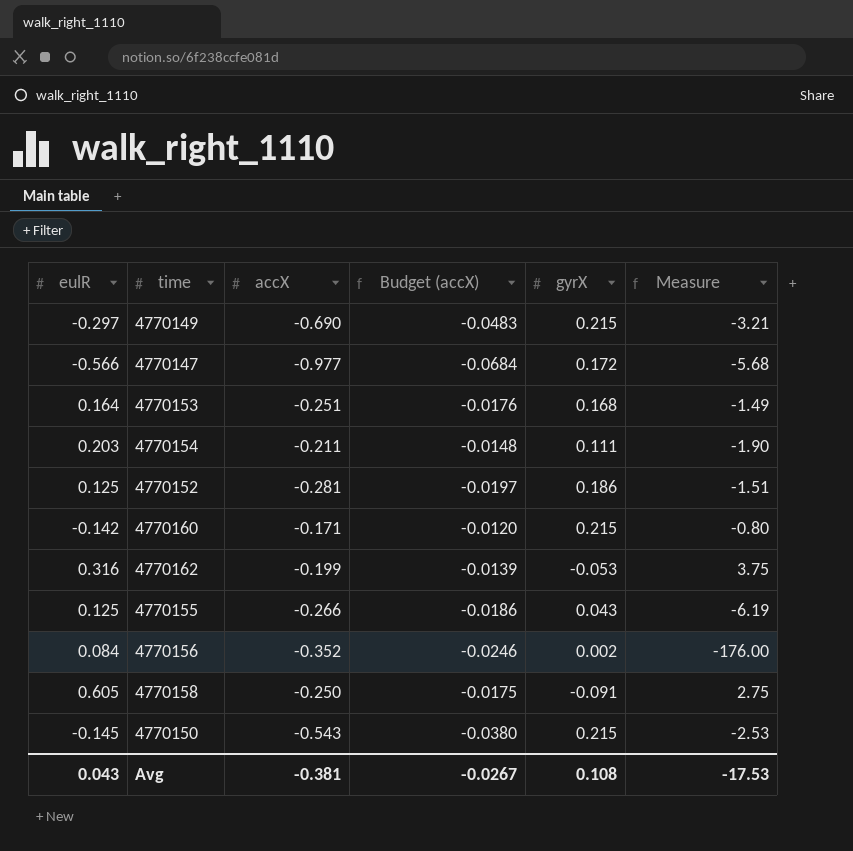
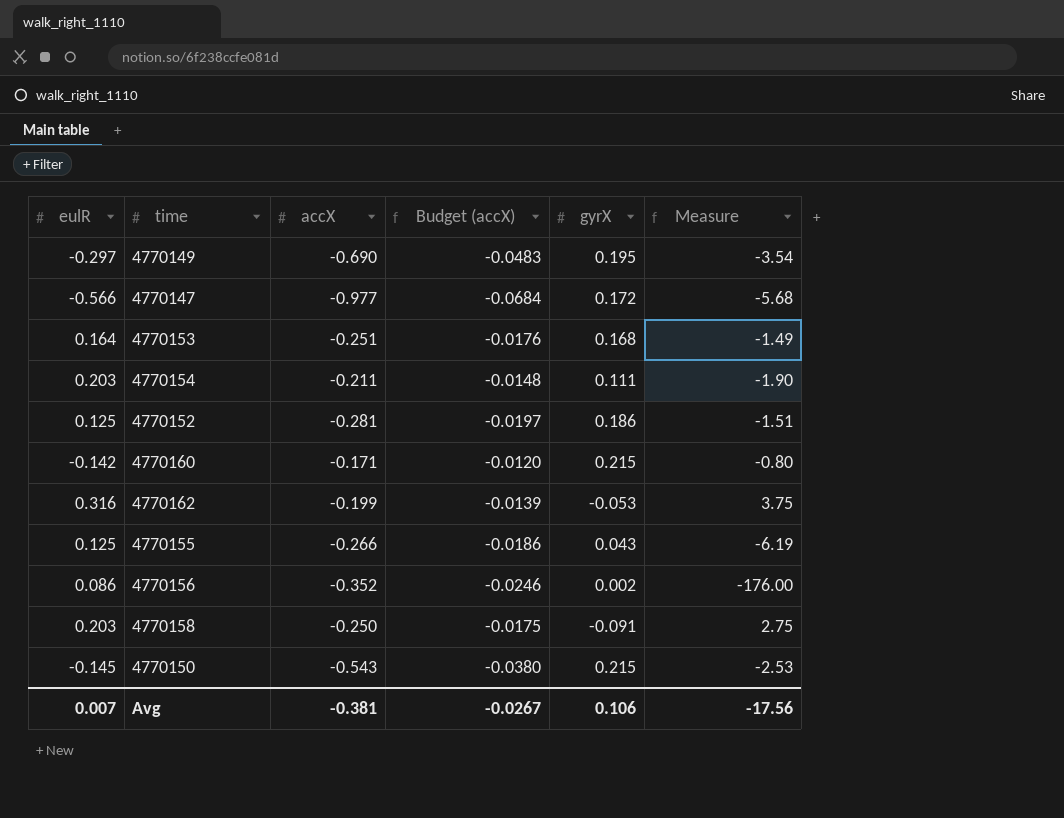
4770149 | gyrX: 0.215 -> 0.195
4770149 | Measure: -3.21 -> -3.54
4770156 | eulR: 0.084 -> 0.086
4770158 | eulR: 0.605 -> 0.203
Avg | eulR: 0.043 -> 0.007
Avg | gyrX: 0.108 -> 0.106
Avg | Measure: -17.53 -> -17.56

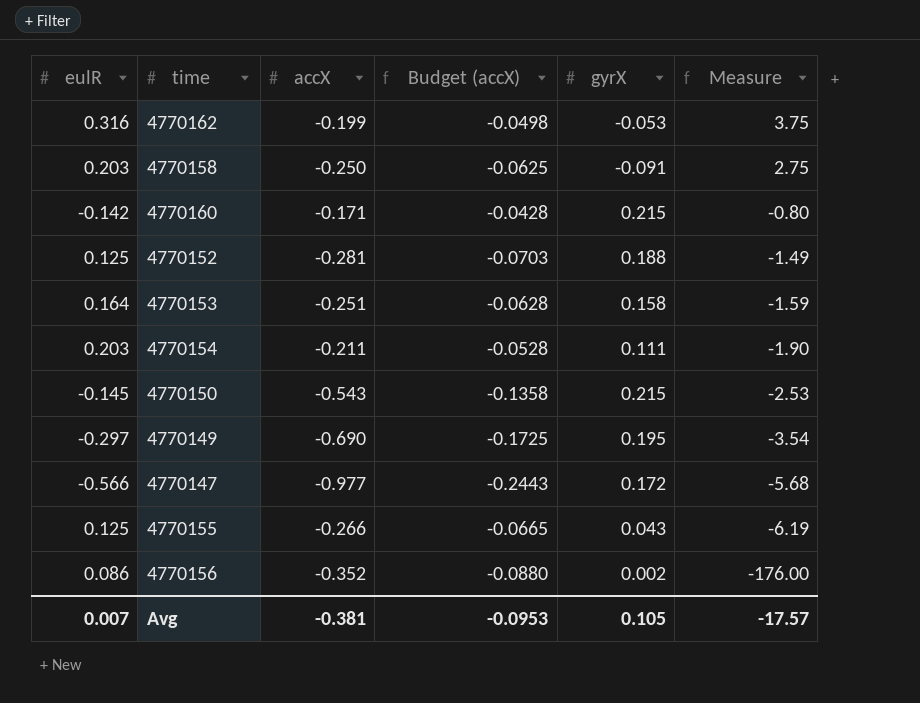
row order: none -> Measure descending
column Budget (accX) | formula: [accX] * 0.07 -> [accX] * 0.25
4770152 | gyrX: 0.186 -> 0.188
4770152 | Measure: -1.51 -> -1.49
4770153 | gyrX: 0.168 -> 0.158
4770153 | Measure: -1.49 -> -1.59
Avg | Budget (accX): -0.0267 -> -0.0953
Avg | gyrX: 0.106 -> 0.105
Avg | Measure: -17.56 -> -17.57

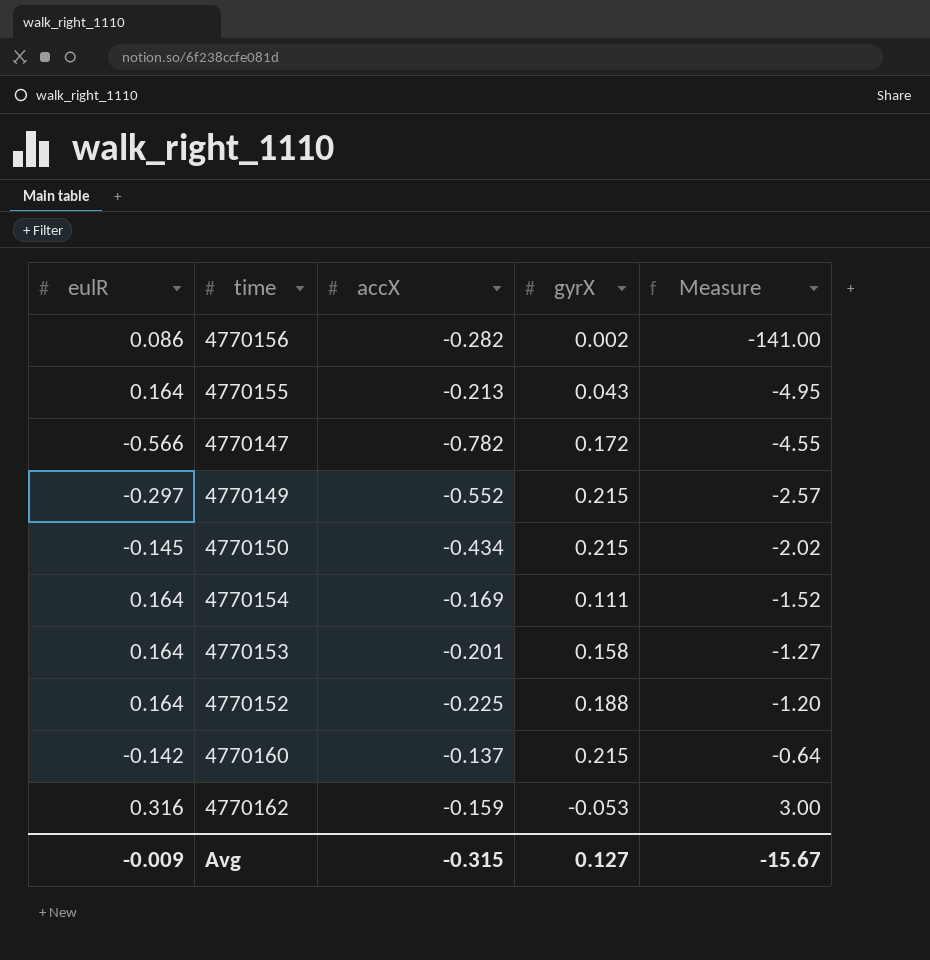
row order: Measure descending -> Measure ascending
column Budget (accX) | formula: [accX] * 0.25 -> none
row 4770158: 0.203 | -0.250 | -0.0625 | -0.091 | 2.75 -> none
4770156 | accX: -0.352 -> -0.282
4770156 | Measure: -176.00 -> -141.00
4770155 | eulR: 0.125 -> 0.164
4770155 | accX: -0.266 -> -0.213
4770155 | Measure: -6.19 -> -4.95
4770147 | accX: -0.977 -> -0.782
4770147 | Measure: -5.68 -> -4.55
4770149 | accX: -0.690 -> -0.552
4770149 | gyrX: 0.195 -> 0.215
4770149 | Measure: -3.54 -> -2.57
4770150 | accX: -0.543 -> -0.434
4770150 | Measure: -2.53 -> -2.02
4770154 | eulR: 0.203 -> 0.164
4770154 | accX: -0.211 -> -0.169
4770154 | Measure: -1.90 -> -1.52
4770153 | accX: -0.251 -> -0.201
4770153 | Measure: -1.59 -> -1.27
4770152 | eulR: 0.125 -> 0.164
4770152 | accX: -0.281 -> -0.225
4770152 | Measure: -1.49 -> -1.20
4770160 | accX: -0.171 -> -0.137
4770160 | Measure: -0.80 -> -0.64
4770162 | accX: -0.199 -> -0.159
4770162 | Measure: 3.75 -> 3.00
Avg | eulR: 0.007 -> -0.009
Avg | accX: -0.381 -> -0.315
Avg | gyrX: 0.105 -> 0.127
Avg | Measure: -17.57 -> -15.67

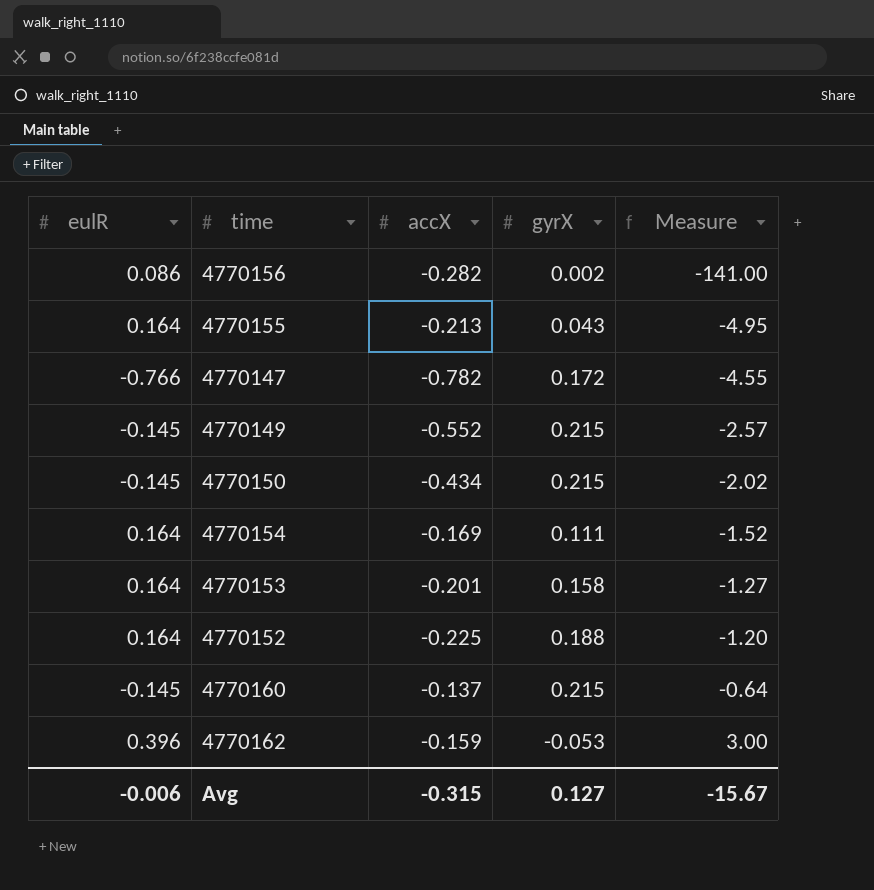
4770147 | eulR: -0.566 -> -0.766
4770149 | eulR: -0.297 -> -0.145
4770160 | eulR: -0.142 -> -0.145
4770162 | eulR: 0.316 -> 0.396
Avg | eulR: -0.009 -> -0.006

